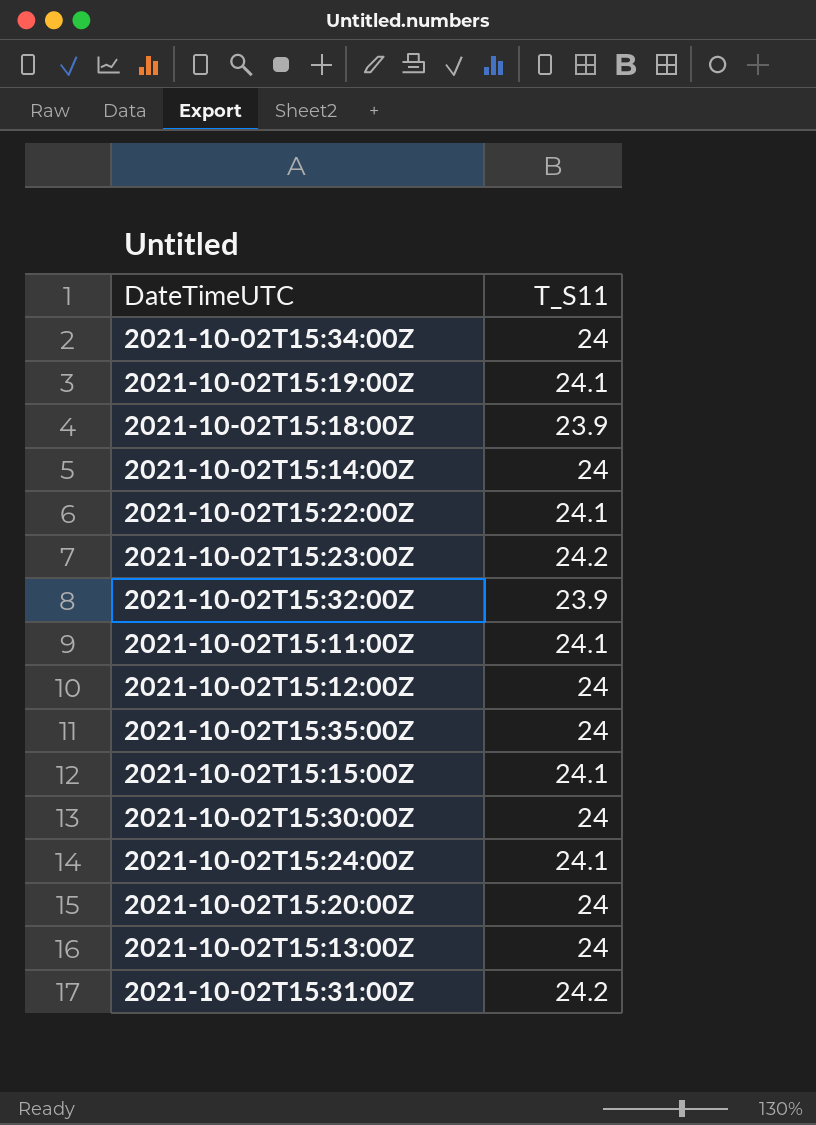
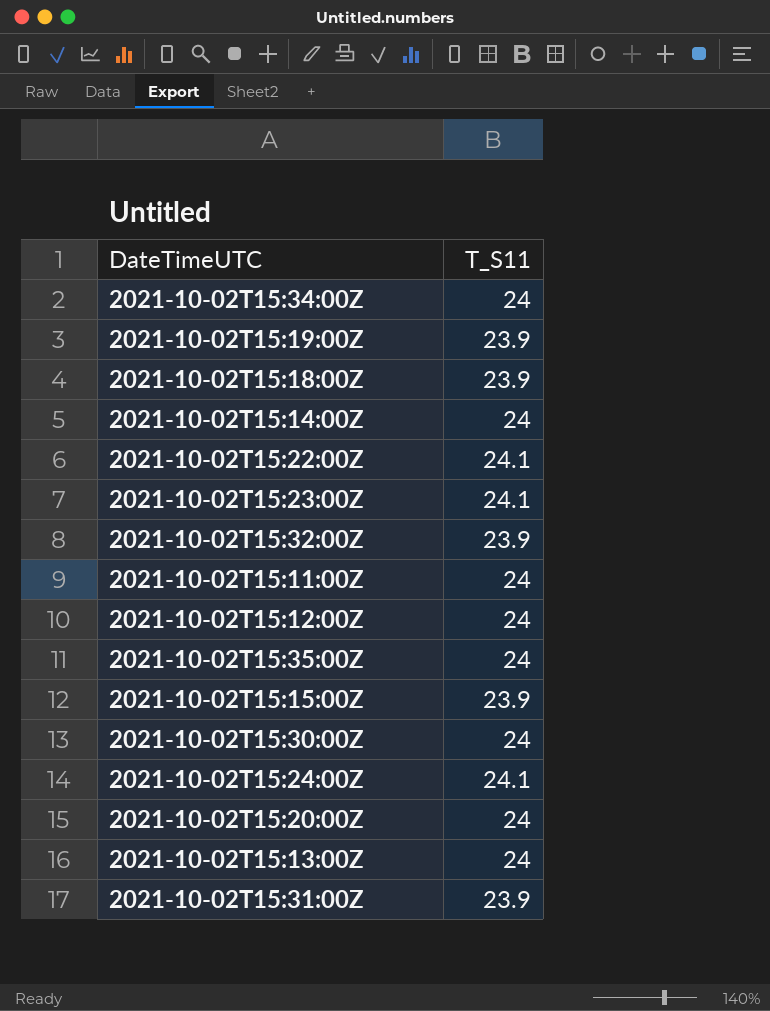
2021-10-02T15:19:00Z | T_S11: 24.1 -> 23.9
2021-10-02T15:23:00Z | T_S11: 24.2 -> 24.1
2021-10-02T15:11:00Z | T_S11: 24.1 -> 24
2021-10-02T15:15:00Z | T_S11: 24.1 -> 23.9
2021-10-02T15:31:00Z | T_S11: 24.2 -> 23.9

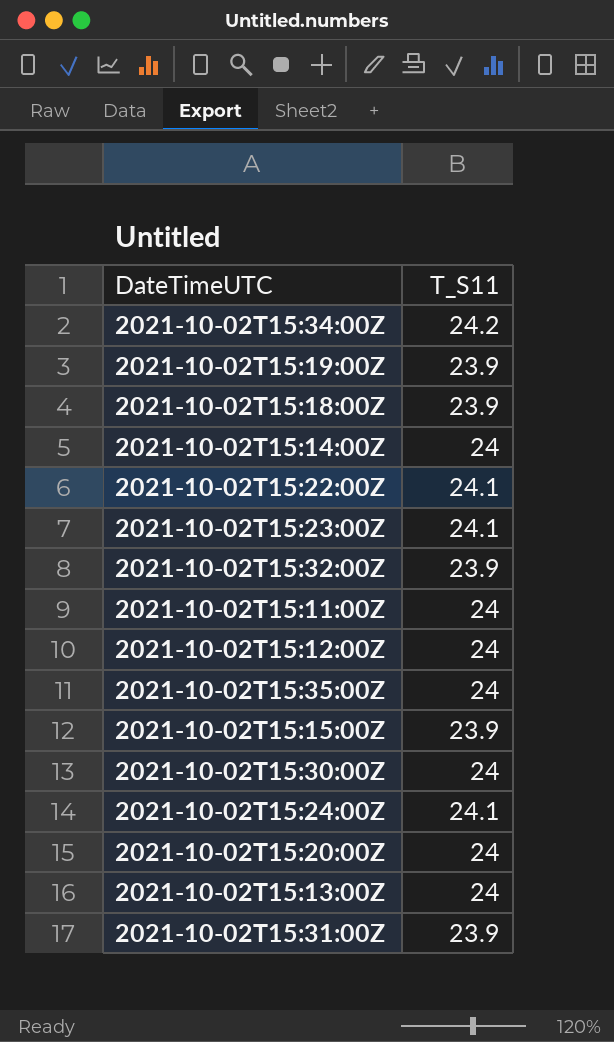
2021-10-02T15:34:00Z | T_S11: 24 -> 24.2

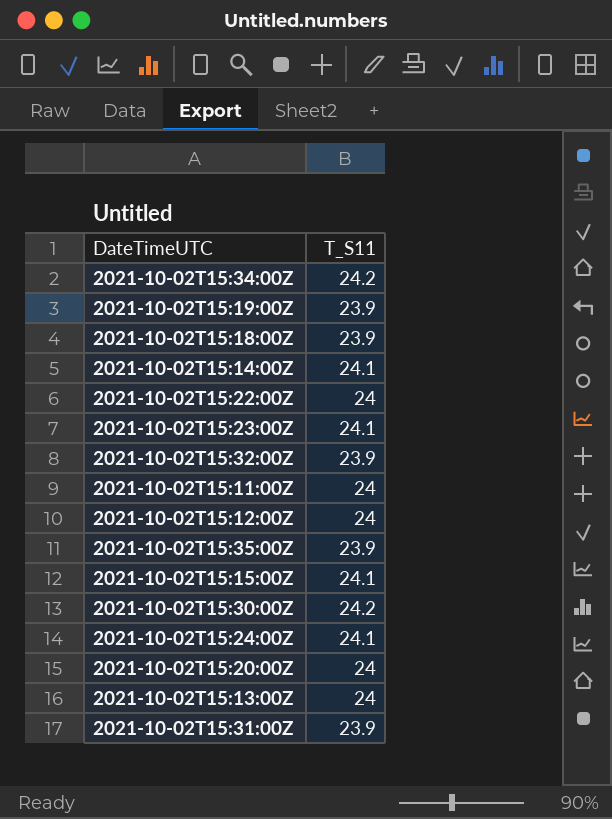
2021-10-02T15:14:00Z | T_S11: 24 -> 24.1
2021-10-02T15:22:00Z | T_S11: 24.1 -> 24
2021-10-02T15:35:00Z | T_S11: 24 -> 23.9
2021-10-02T15:15:00Z | T_S11: 23.9 -> 24.1
2021-10-02T15:30:00Z | T_S11: 24 -> 24.2

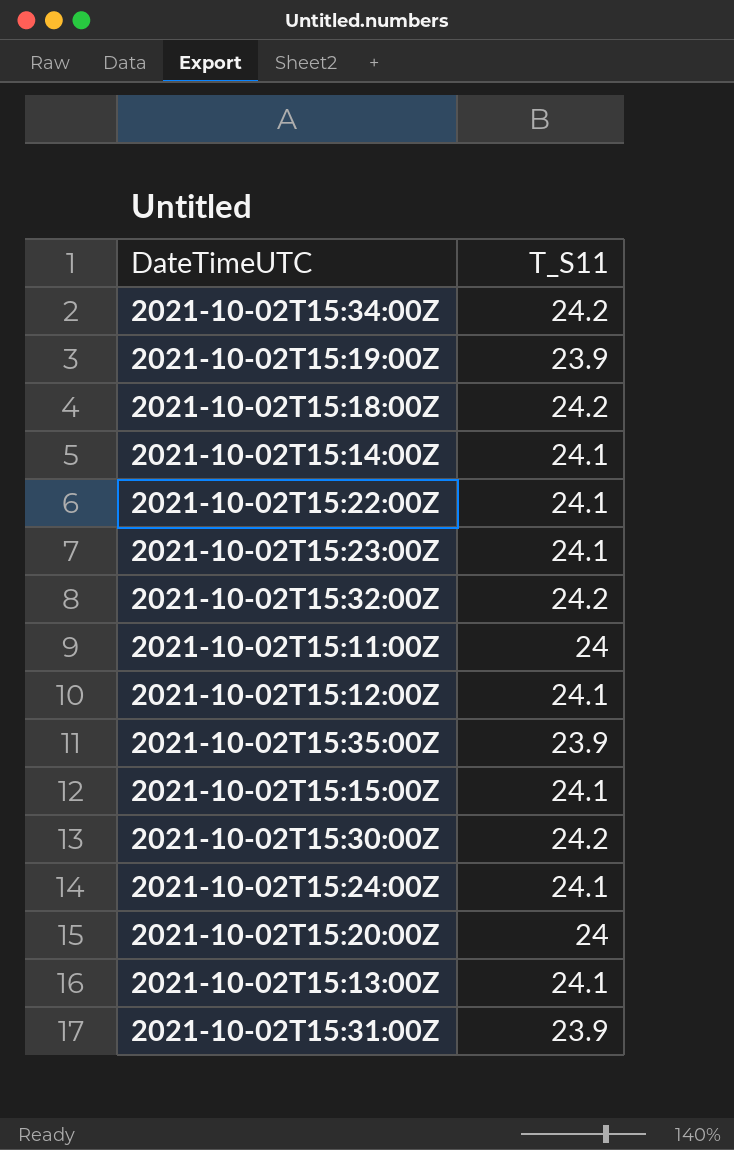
2021-10-02T15:18:00Z | T_S11: 23.9 -> 24.2
2021-10-02T15:22:00Z | T_S11: 24 -> 24.1
2021-10-02T15:32:00Z | T_S11: 23.9 -> 24.2
2021-10-02T15:12:00Z | T_S11: 24 -> 24.1
2021-10-02T15:13:00Z | T_S11: 24 -> 24.1

